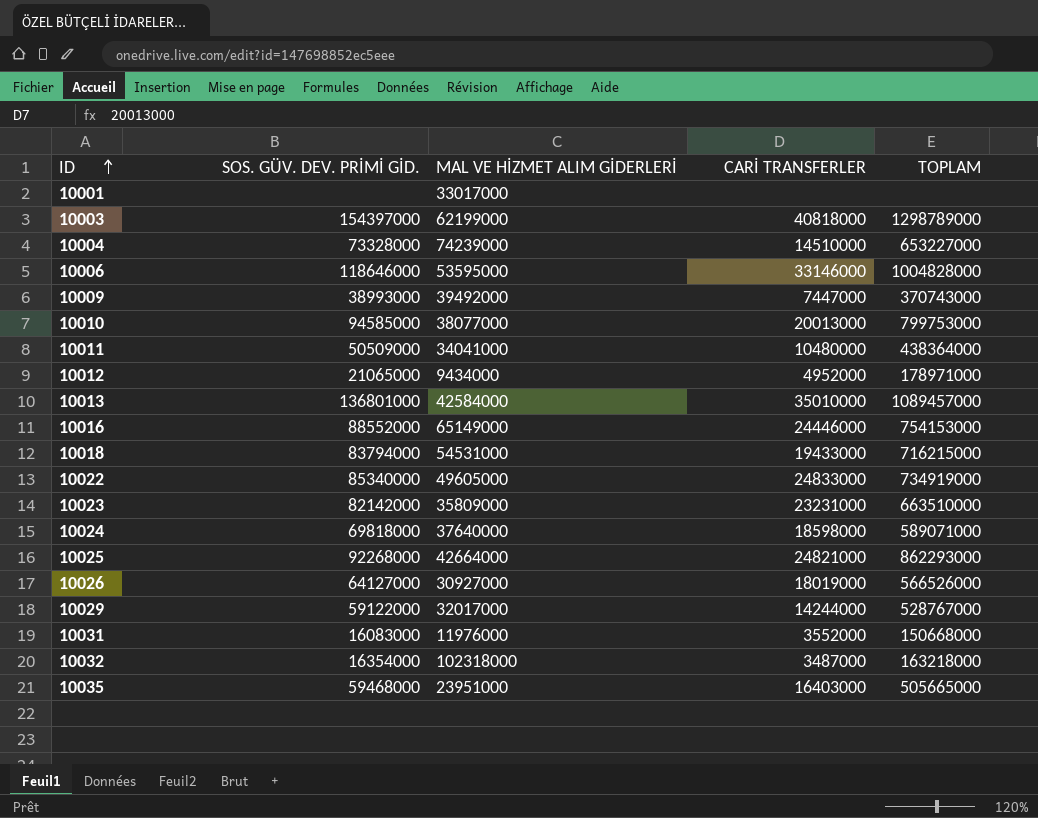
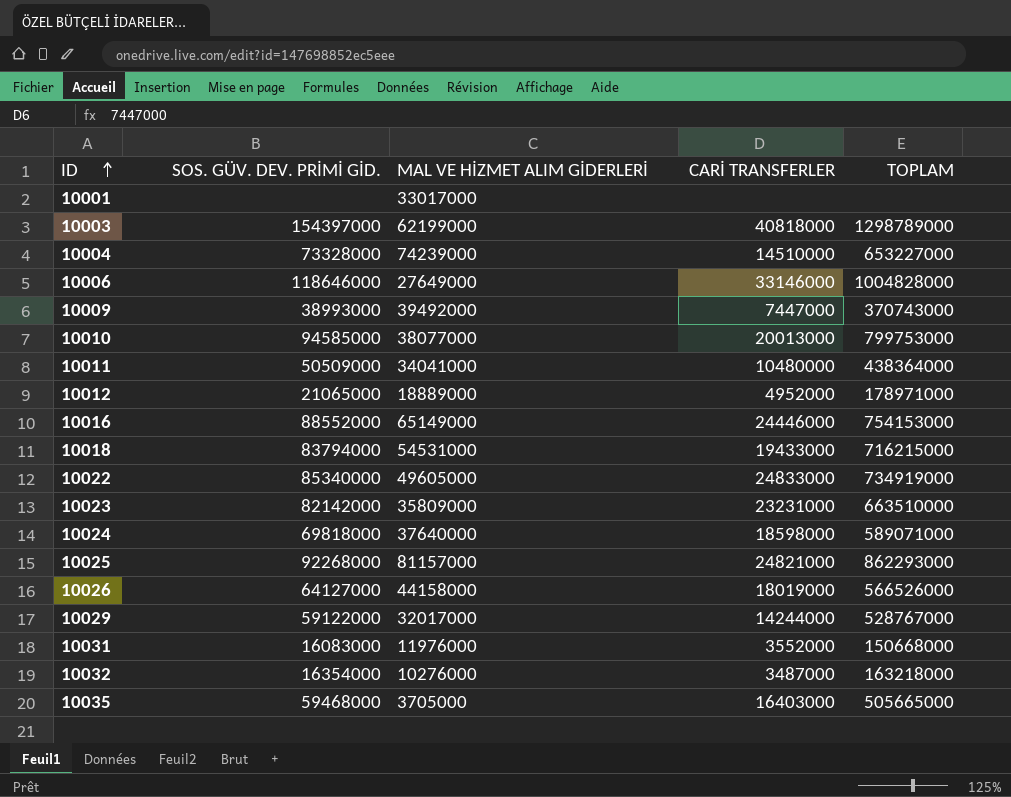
row 10013: 136801000 | 42584000 | 35010000 | 1089457000 -> none
10006 | MAL VE HİZMET ALIM GİDERLERİ: 53595000 -> 27649000
10012 | MAL VE HİZMET ALIM GİDERLERİ: 9434000 -> 18889000
10025 | MAL VE HİZMET ALIM GİDERLERİ: 42664000 -> 81157000
10026 | MAL VE HİZMET ALIM GİDERLERİ: 30927000 -> 44158000
10032 | MAL VE HİZMET ALIM GİDERLERİ: 102318000 -> 10276000
10035 | MAL VE HİZMET ALIM GİDERLERİ: 23951000 -> 3705000

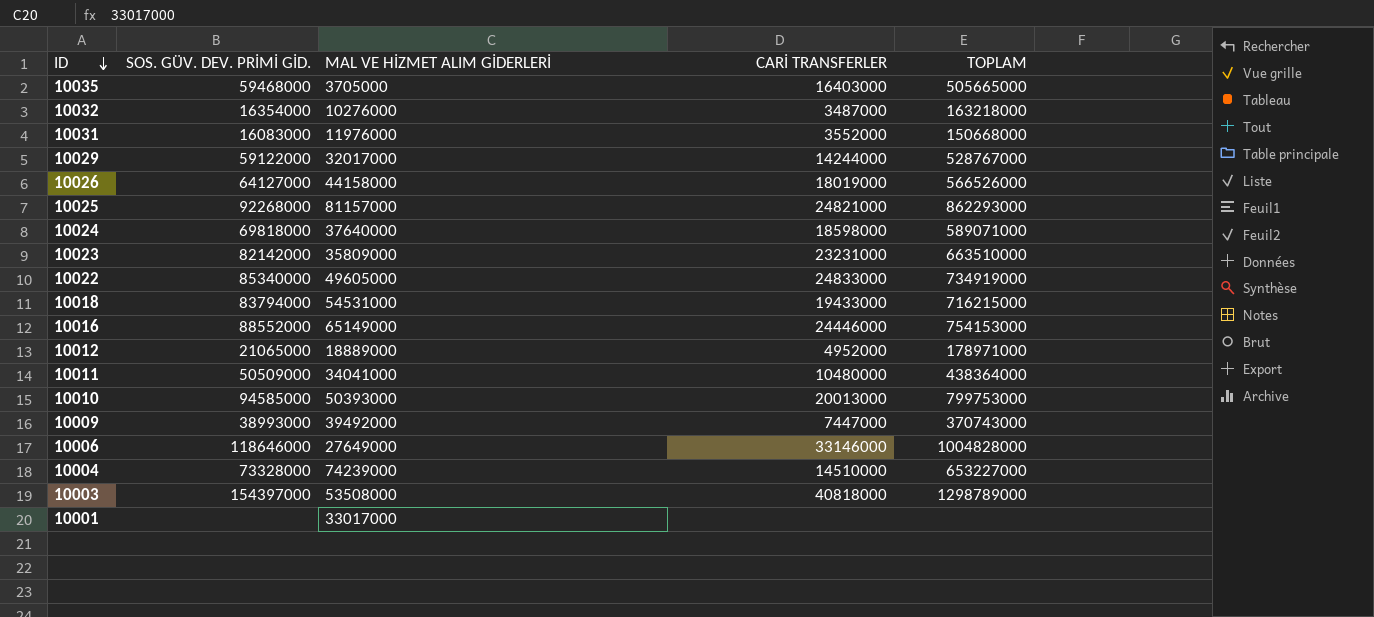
row order: ID ascending -> ID descending
10010 | MAL VE HİZMET ALIM GİDERLERİ: 38077000 -> 50393000
10003 | MAL VE HİZMET ALIM GİDERLERİ: 62199000 -> 53508000

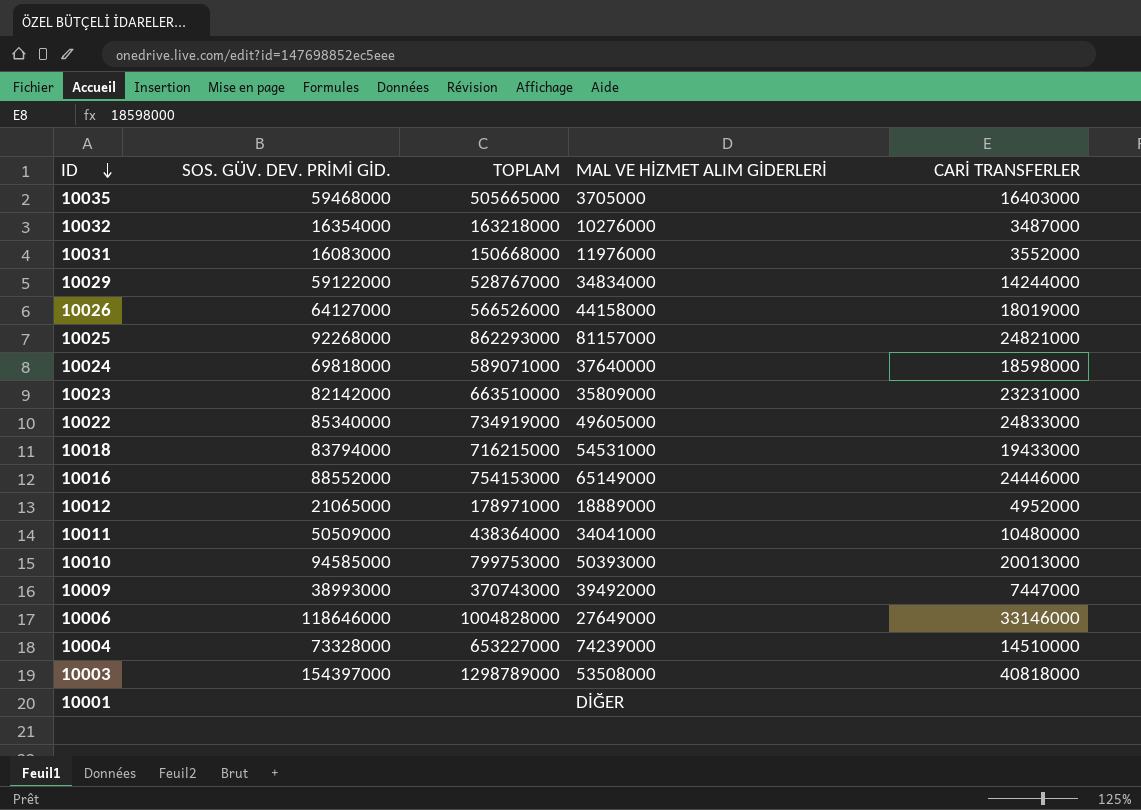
column TOPLAM | position: 5 -> 3
10029 | MAL VE HİZMET ALIM GİDERLERİ: 32017000 -> 34834000
10001 | MAL VE HİZMET ALIM GİDERLERİ: 33017000 -> DİĞER

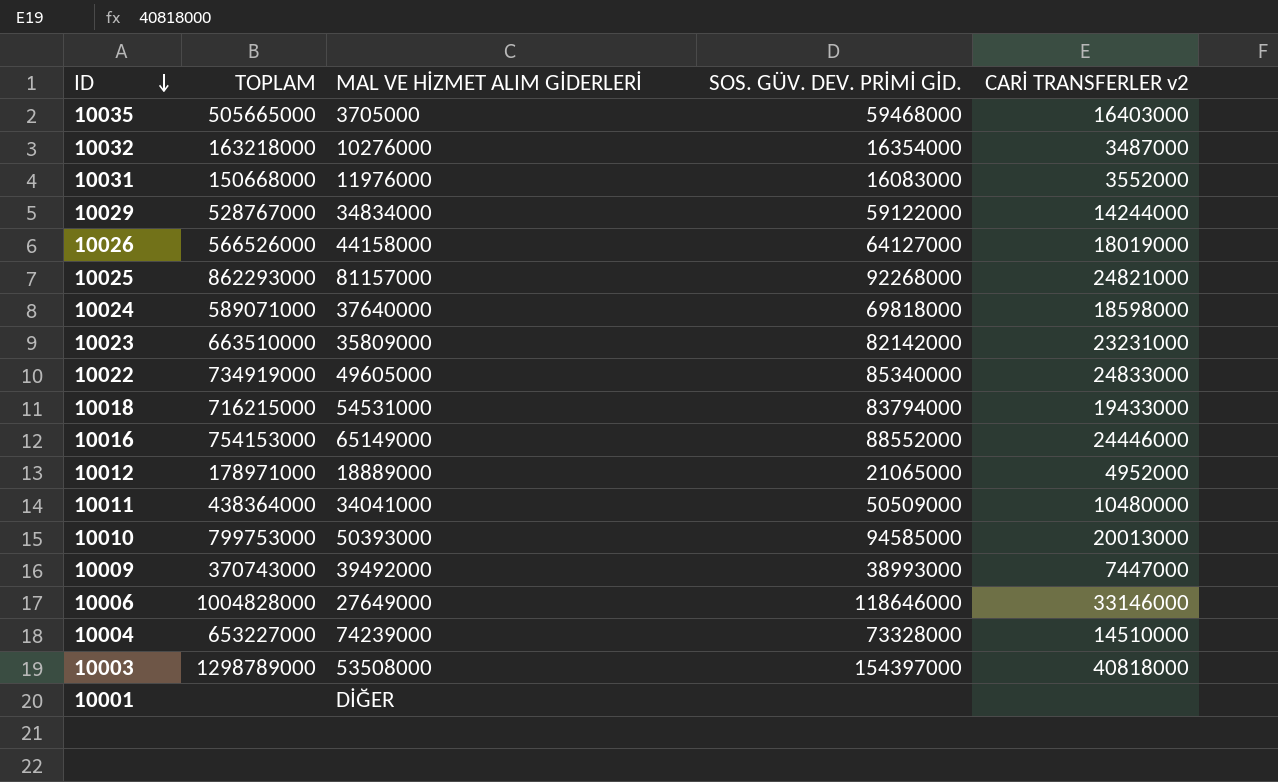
column SOS. GÜV. DEV. PRİMİ GİD. | position: 2 -> 4
column name: CARİ TRANSFERLER -> CARİ TRANSFERLER v2

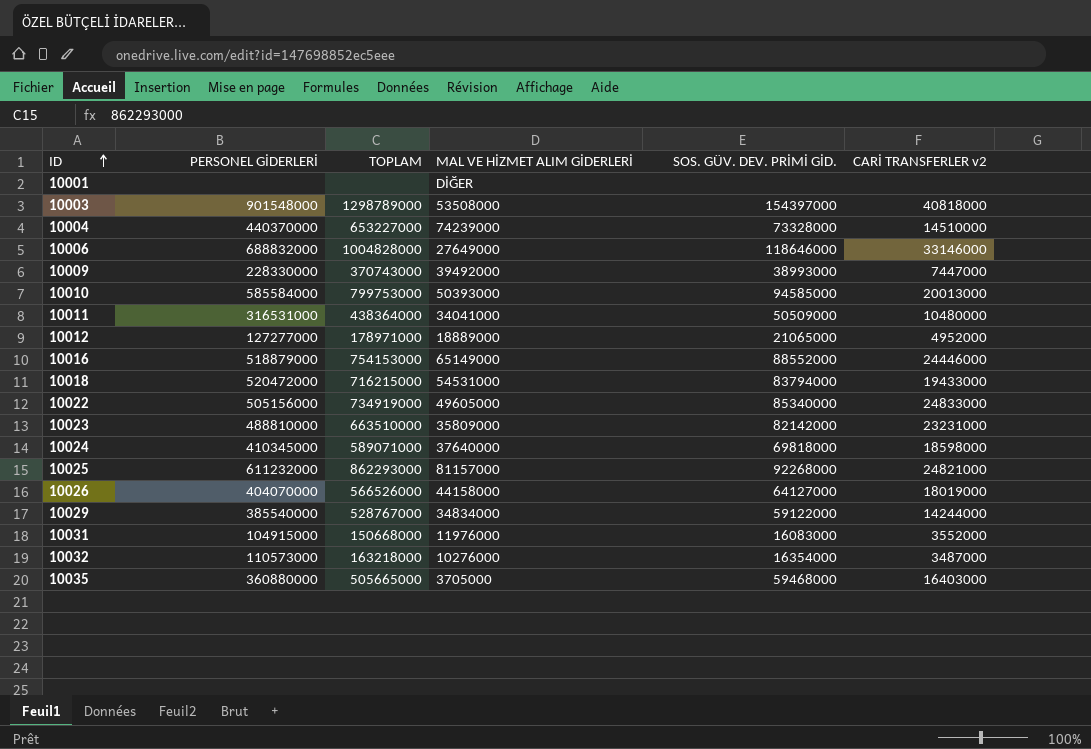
row order: ID descending -> ID ascending
column PERSONEL GİDERLERİ | position: none -> 2

